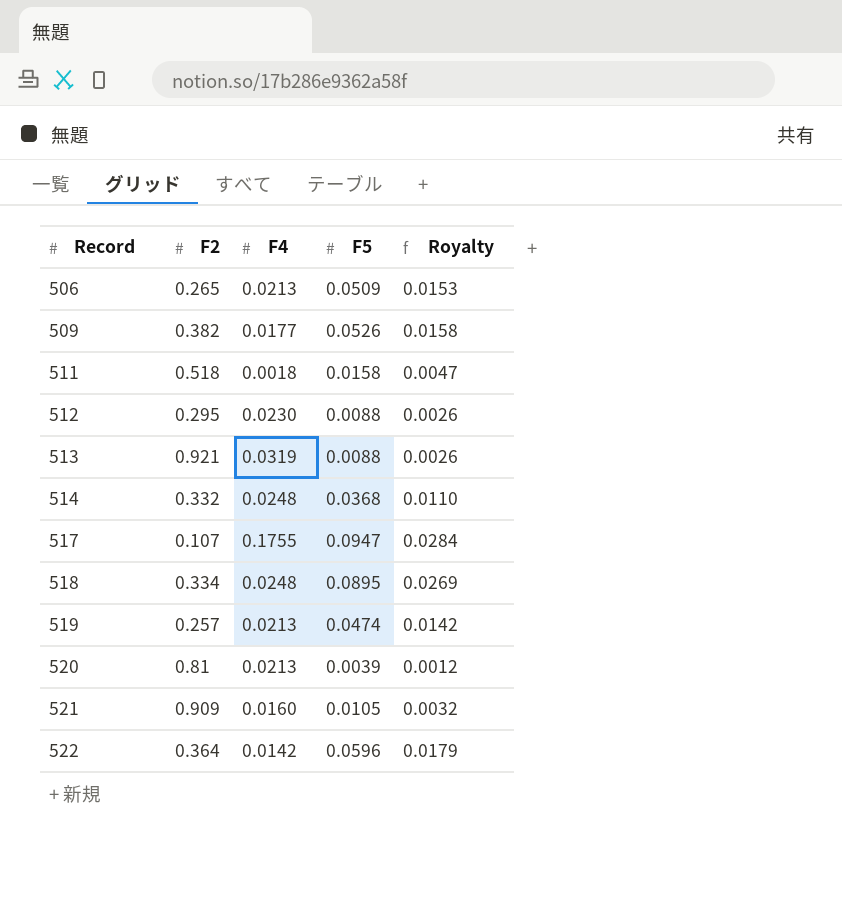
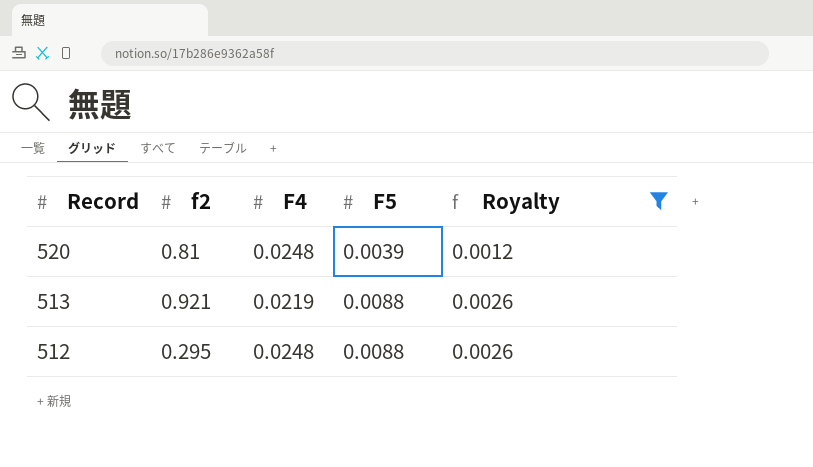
filter: none -> Royalty <= 0.0026
row order: Record ascending -> Record descending
column name: F2 -> f2
520 | F4: 0.0213 -> 0.0248
513 | F4: 0.0319 -> 0.0219
512 | F4: 0.0230 -> 0.0248

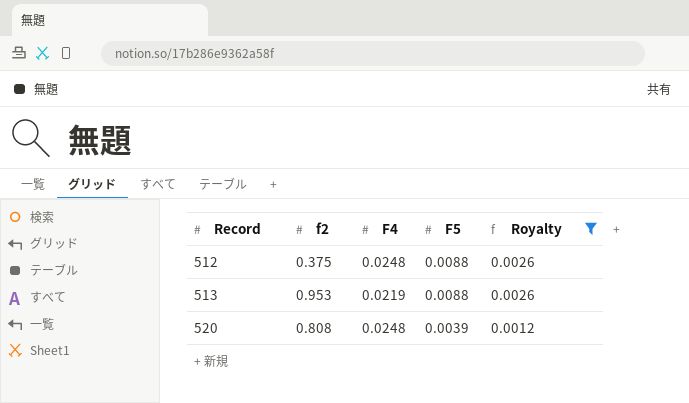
row order: Record descending -> Record ascending
512 | f2: 0.295 -> 0.375
513 | f2: 0.921 -> 0.953
520 | f2: 0.81 -> 0.808

